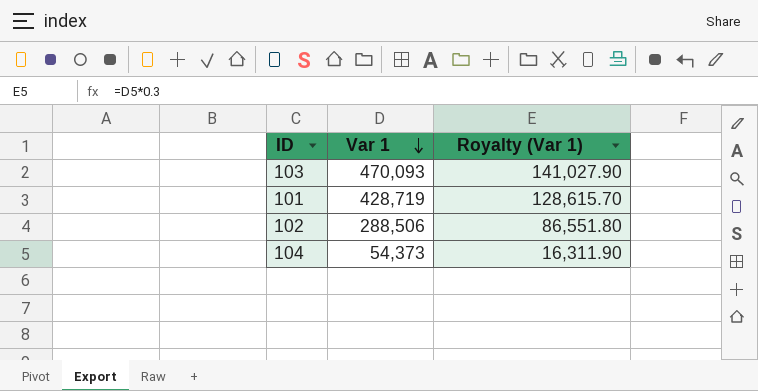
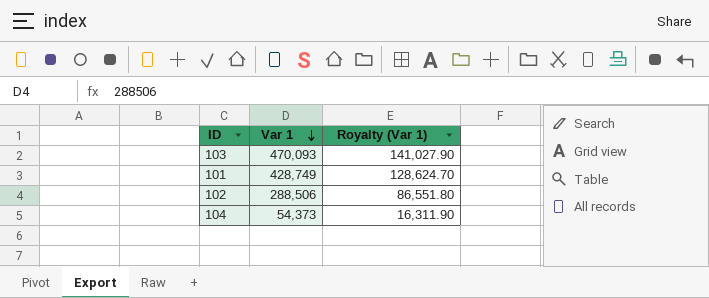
101 | Var 1: 428,719 -> 428,749
101 | Royalty (Var 1): 128,615.70 -> 128,624.70

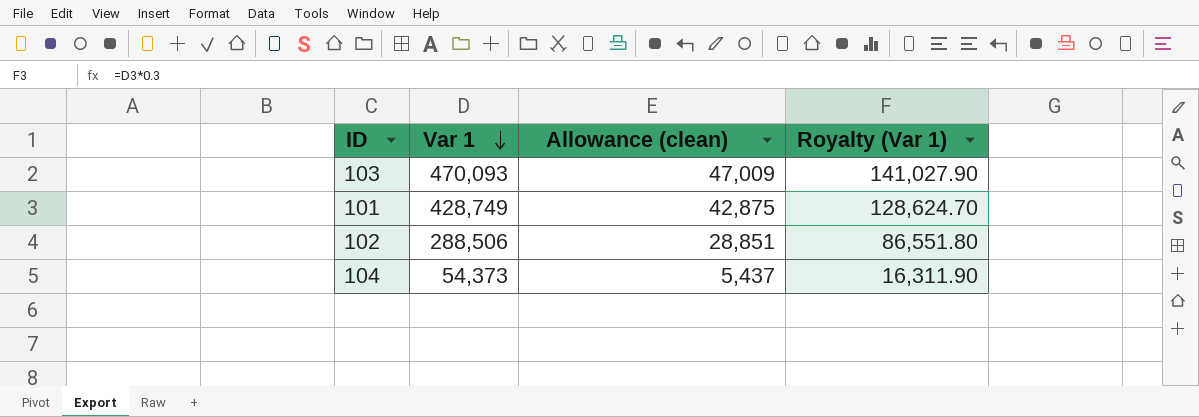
column Allowance (clean) | formula: none -> [Var 1] * 0.1

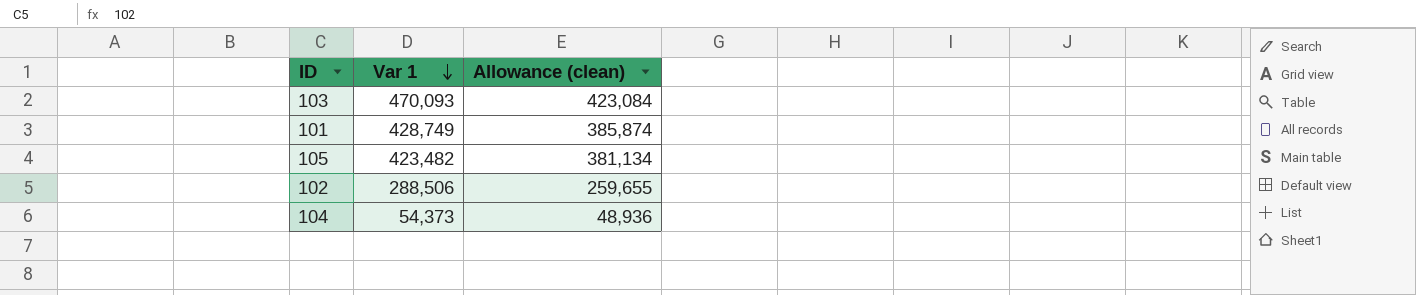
column Royalty (Var 1) | formula: [Var 1] * 0.3 -> none
column Allowance (clean) | formula: [Var 1] * 0.1 -> [Var 1] * 0.9
row 105: none -> 423,482 | 381,134

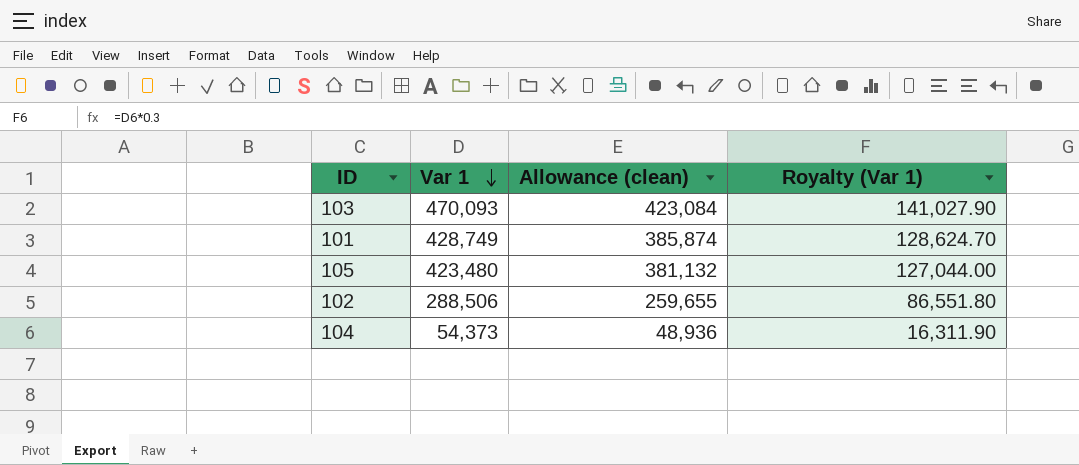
column Royalty (Var 1) | formula: none -> [Var 1] * 0.3
105 | Var 1: 423,482 -> 423,480
105 | Allowance (clean): 381,134 -> 381,132

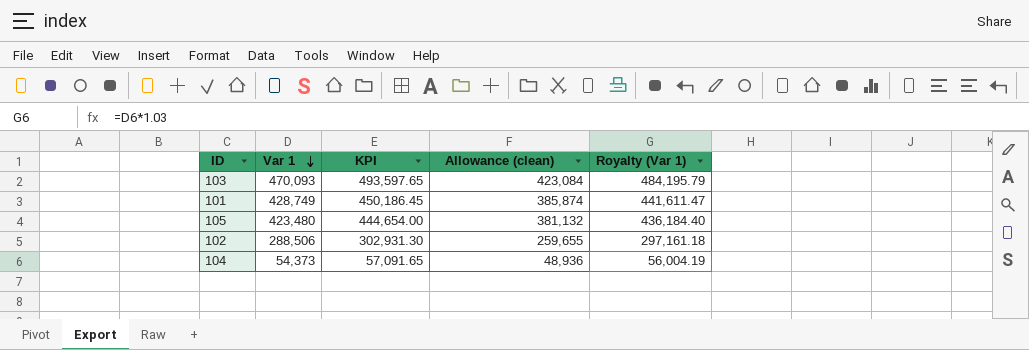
column KPI | formula: none -> [Var 1] * 1.05
column Royalty (Var 1) | formula: [Var 1] * 0.3 -> [Var 1] * 1.03

